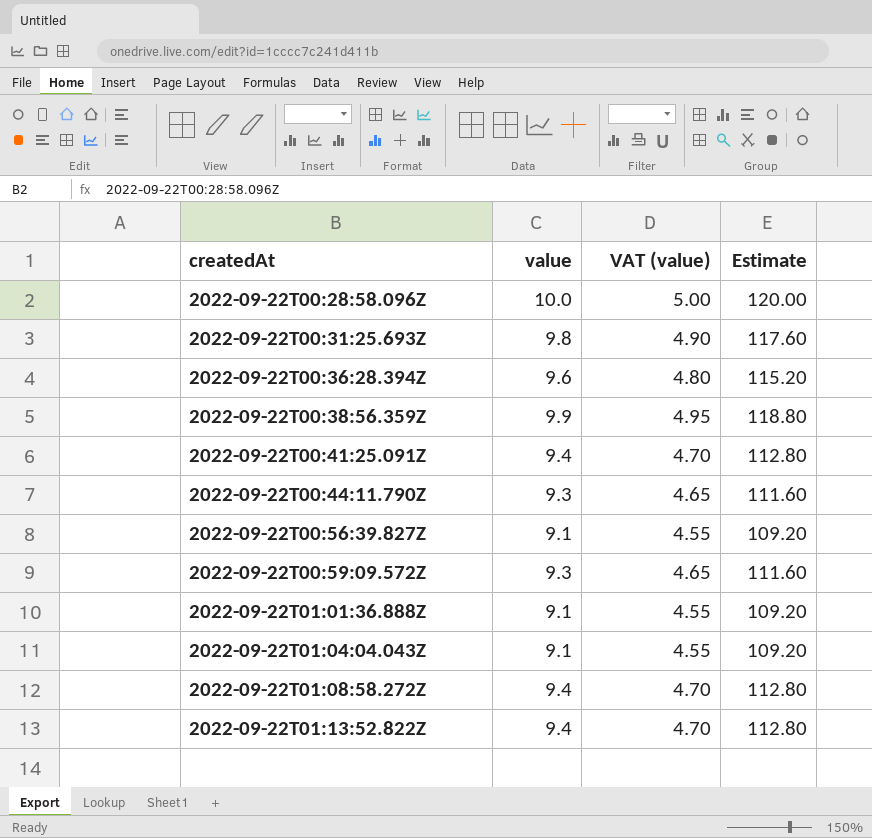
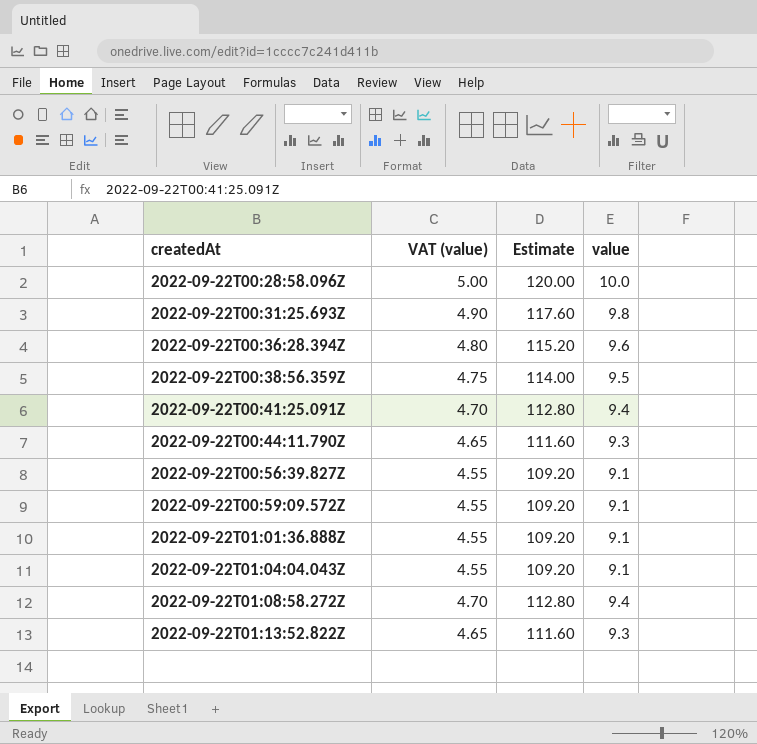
column value | position: 2 -> 4
2022-09-22T00:38:56.359Z | VAT (value): 4.95 -> 4.75
2022-09-22T00:38:56.359Z | Estimate: 118.80 -> 114.00
2022-09-22T00:38:56.359Z | value: 9.9 -> 9.5
2022-09-22T00:59:09.572Z | VAT (value): 4.65 -> 4.55
2022-09-22T00:59:09.572Z | Estimate: 111.60 -> 109.20
2022-09-22T00:59:09.572Z | value: 9.3 -> 9.1
2022-09-22T01:13:52.822Z | VAT (value): 4.70 -> 4.65
2022-09-22T01:13:52.822Z | Estimate: 112.80 -> 111.60
2022-09-22T01:13:52.822Z | value: 9.4 -> 9.3

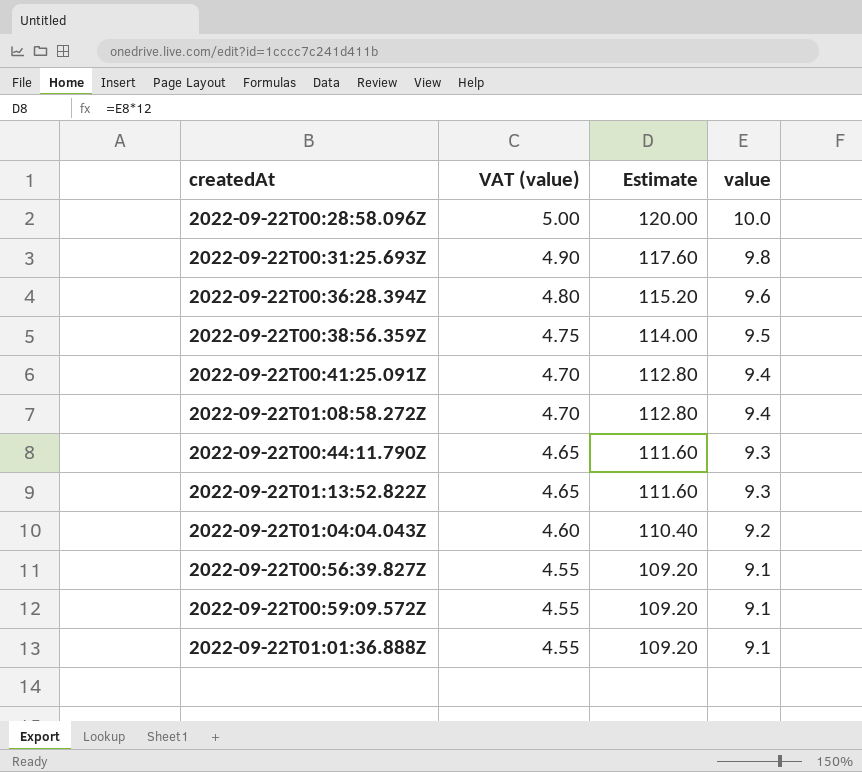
row order: createdAt ascending -> VAT (value) descending
2022-09-22T01:04:04.043Z | VAT (value): 4.55 -> 4.60
2022-09-22T01:04:04.043Z | Estimate: 109.20 -> 110.40
2022-09-22T01:04:04.043Z | value: 9.1 -> 9.2

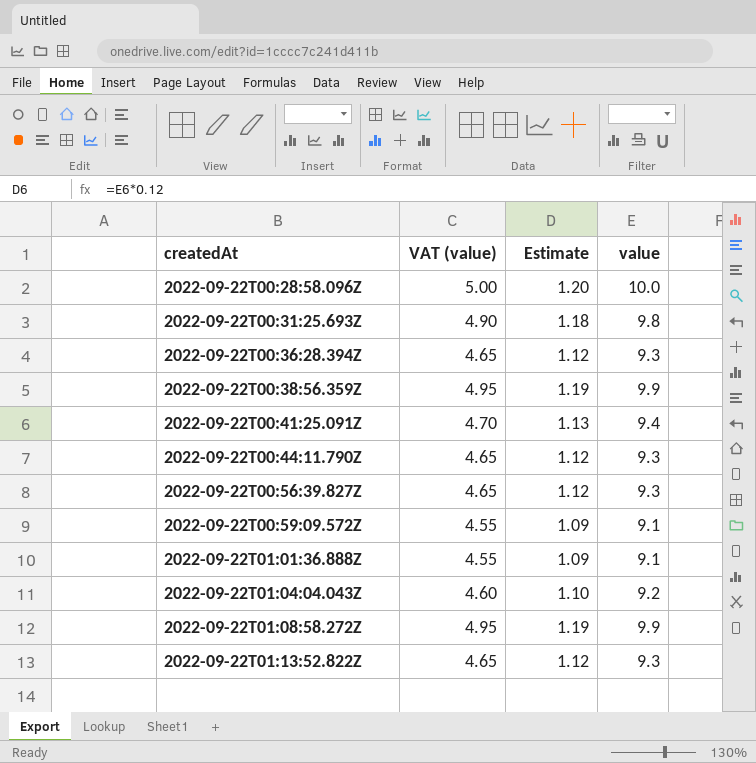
row order: VAT (value) descending -> createdAt ascending
column Estimate | formula: [value] * 12 -> [value] * 0.12
2022-09-22T00:36:28.394Z | VAT (value): 4.80 -> 4.65
2022-09-22T00:36:28.394Z | value: 9.6 -> 9.3
2022-09-22T00:38:56.359Z | VAT (value): 4.75 -> 4.95
2022-09-22T00:38:56.359Z | value: 9.5 -> 9.9
2022-09-22T00:56:39.827Z | VAT (value): 4.55 -> 4.65
2022-09-22T00:56:39.827Z | value: 9.1 -> 9.3
2022-09-22T01:08:58.272Z | VAT (value): 4.70 -> 4.95
2022-09-22T01:08:58.272Z | value: 9.4 -> 9.9

